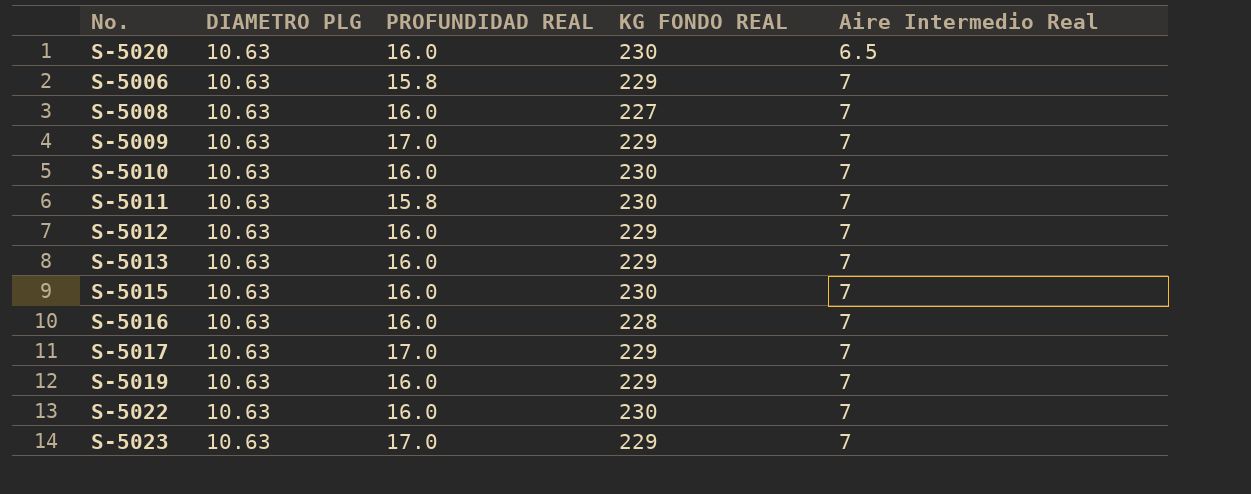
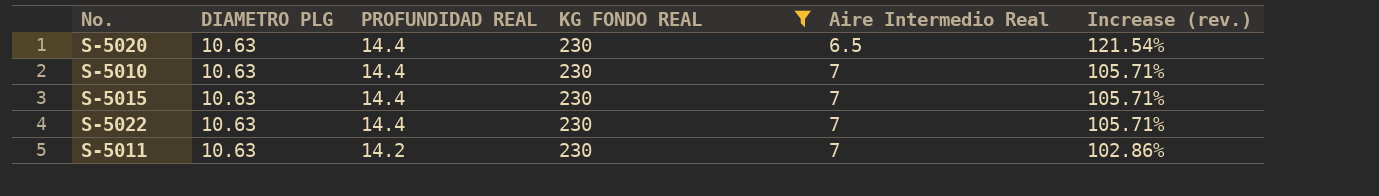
filter: none -> KG FONDO REAL = 230
row order: Aire Intermedio Real ascending -> PROFUNDIDAD REAL descending
column Increase (rev.) | formula: none -> ([PROFUNDIDAD REAL] - [Aire Intermedio Real]) / [Aire Intermedio Real]
S-5020 | PROFUNDIDAD REAL: 16.0 -> 14.4
S-5010 | PROFUNDIDAD REAL: 16.0 -> 14.4
S-5015 | PROFUNDIDAD REAL: 16.0 -> 14.4
S-5022 | PROFUNDIDAD REAL: 16.0 -> 14.4
S-5011 | PROFUNDIDAD REAL: 15.8 -> 14.2

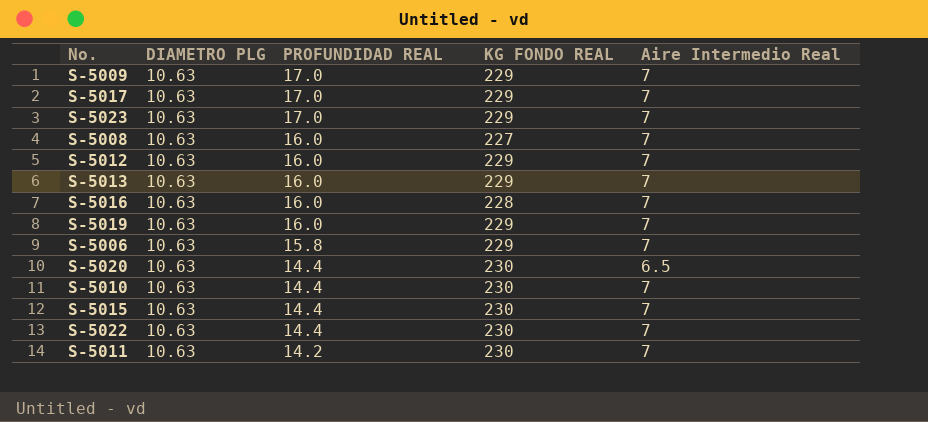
filter: KG FONDO REAL = 230 -> none
column Increase (rev.) | formula: ([PROFUNDIDAD REAL] - [Aire Intermedio Real]) / [Aire Intermedio Real] -> none

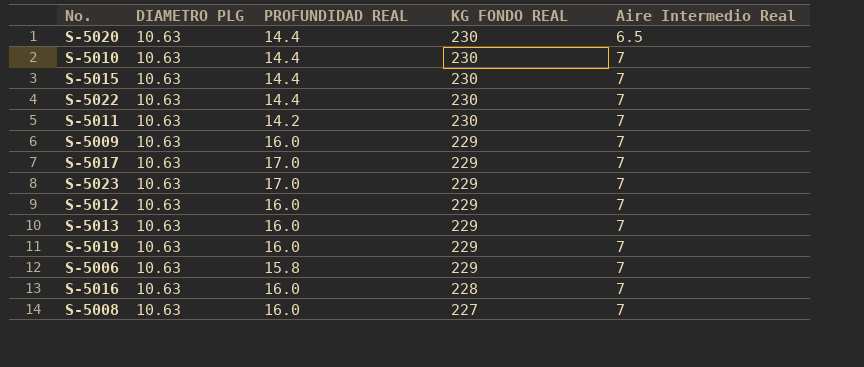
row order: PROFUNDIDAD REAL descending -> KG FONDO REAL descending
S-5009 | PROFUNDIDAD REAL: 17.0 -> 16.0

